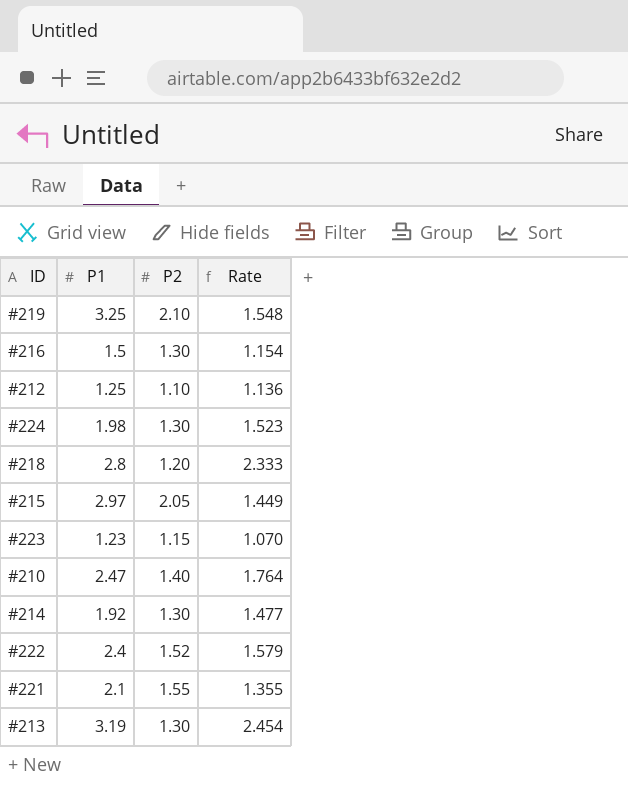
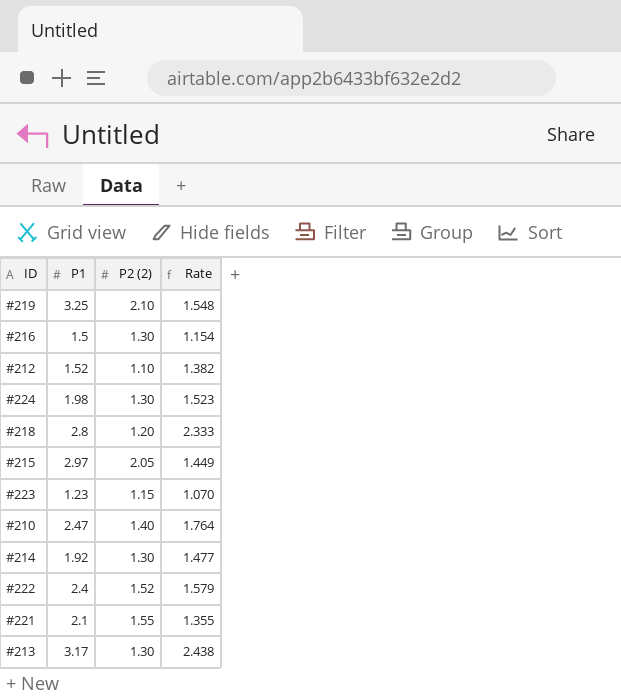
column name: P2 -> P2 (2)
#212 | P1: 1.25 -> 1.52
#212 | Rate: 1.136 -> 1.382
#213 | P1: 3.19 -> 3.17
#213 | Rate: 2.454 -> 2.438

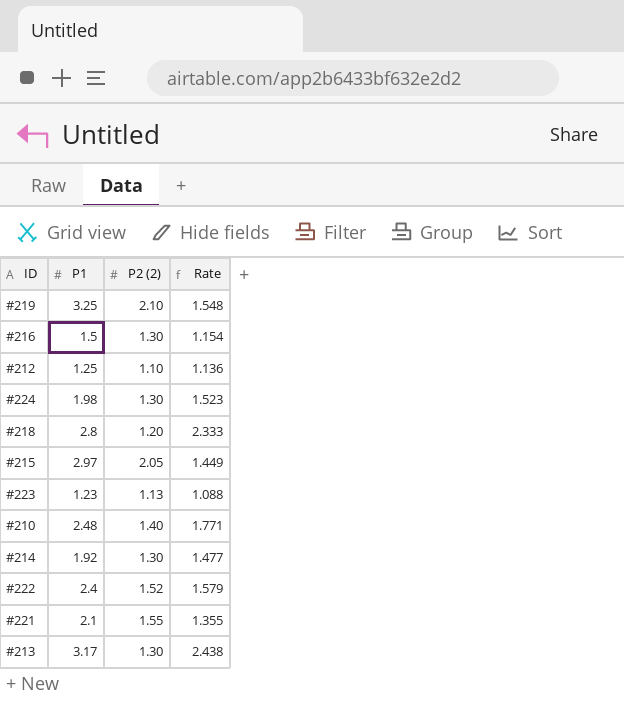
#212 | P1: 1.52 -> 1.25
#212 | Rate: 1.382 -> 1.136
#223 | P2 (2): 1.15 -> 1.13
#223 | Rate: 1.070 -> 1.088
#210 | P1: 2.47 -> 2.48
#210 | Rate: 1.764 -> 1.771

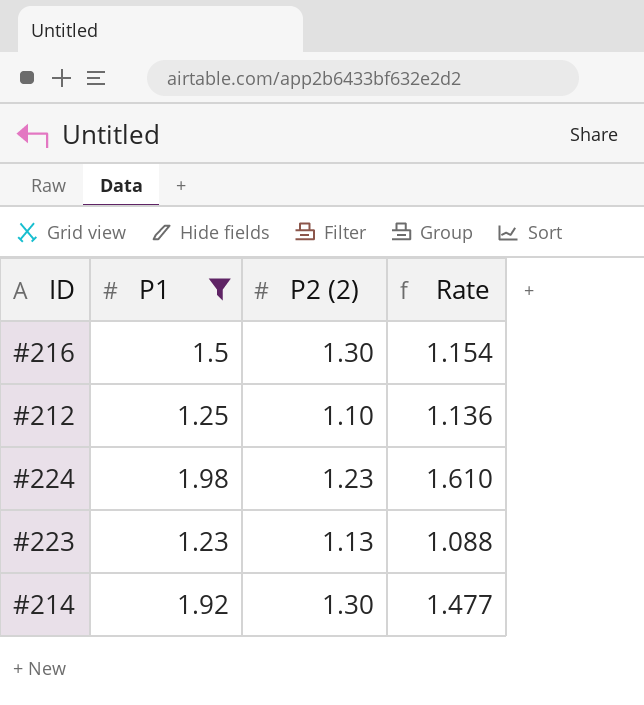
filter: none -> P1 <= 1.98
#224 | P2 (2): 1.30 -> 1.23
#224 | Rate: 1.523 -> 1.610

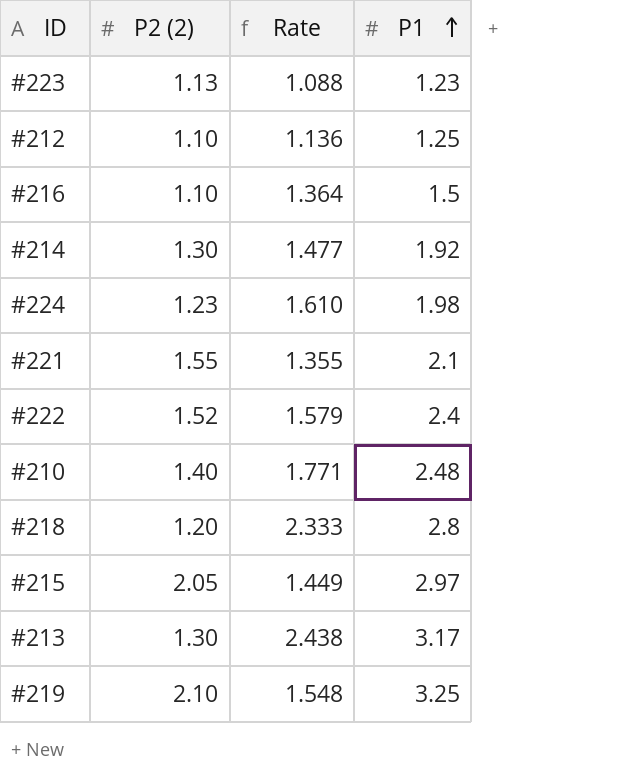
filter: P1 <= 1.98 -> none
row order: none -> P1 ascending
column P1 | position: 2 -> 4
#216 | P2 (2): 1.30 -> 1.10
#216 | Rate: 1.154 -> 1.364

